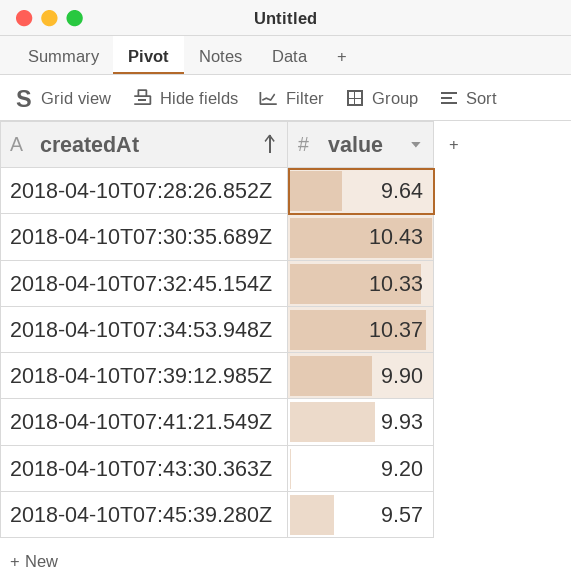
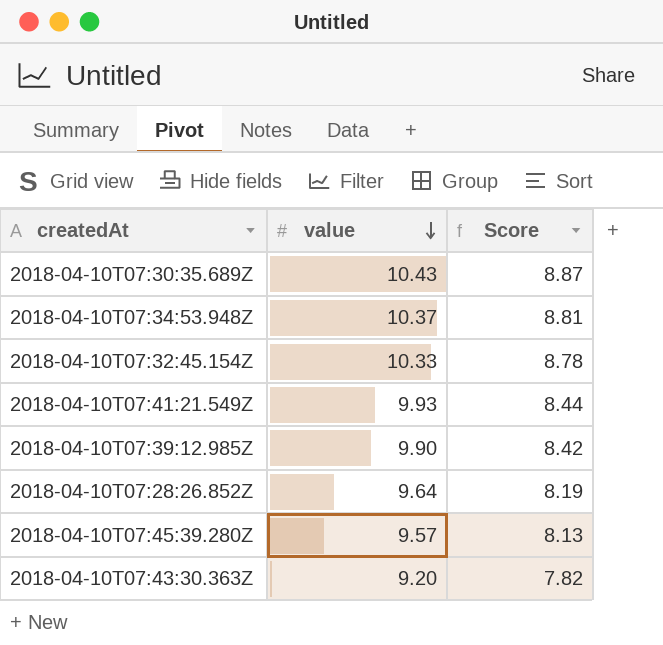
row order: createdAt ascending -> value descending
column Score | formula: none -> [value] * 0.85

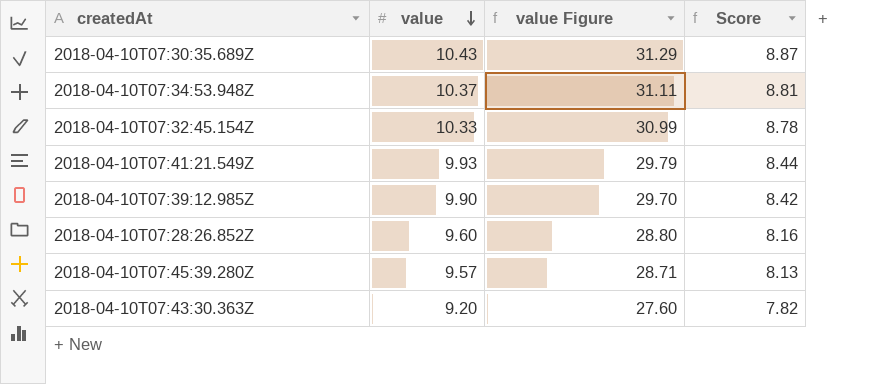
column value Figure | formula: none -> [value] * 3
2018-04-10T07:28:26.852Z | value: 9.64 -> 9.60
2018-04-10T07:28:26.852Z | Score: 8.19 -> 8.16

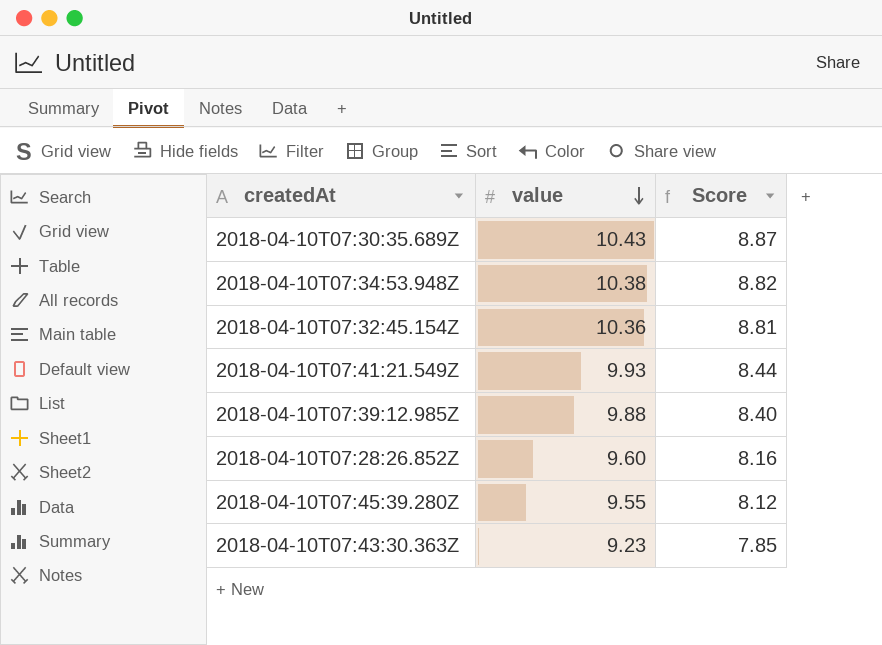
column value Figure | formula: [value] * 3 -> none
2018-04-10T07:34:53.948Z | value: 10.37 -> 10.38
2018-04-10T07:34:53.948Z | Score: 8.81 -> 8.82
2018-04-10T07:32:45.154Z | value: 10.33 -> 10.36
2018-04-10T07:32:45.154Z | Score: 8.78 -> 8.81
2018-04-10T07:39:12.985Z | value: 9.90 -> 9.88
2018-04-10T07:39:12.985Z | Score: 8.42 -> 8.40
2018-04-10T07:45:39.280Z | value: 9.57 -> 9.55
2018-04-10T07:45:39.280Z | Score: 8.13 -> 8.12
2018-04-10T07:43:30.363Z | value: 9.20 -> 9.23
2018-04-10T07:43:30.363Z | Score: 7.82 -> 7.85

